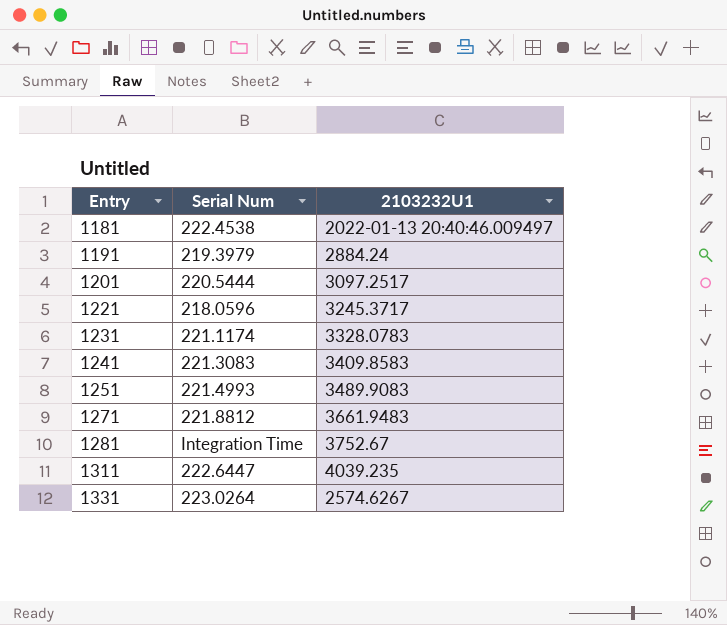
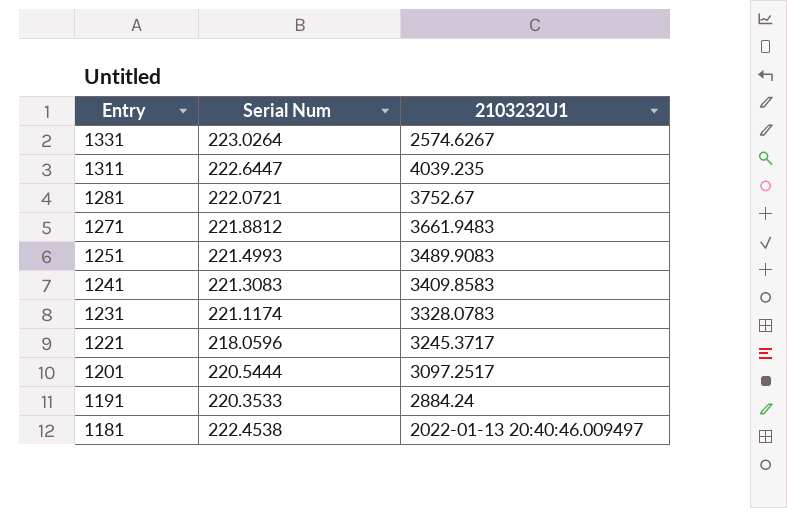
row order: Entry ascending -> Entry descending
1281 | Serial Num: Integration Time -> 222.0721
1191 | Serial Num: 219.3979 -> 220.3533

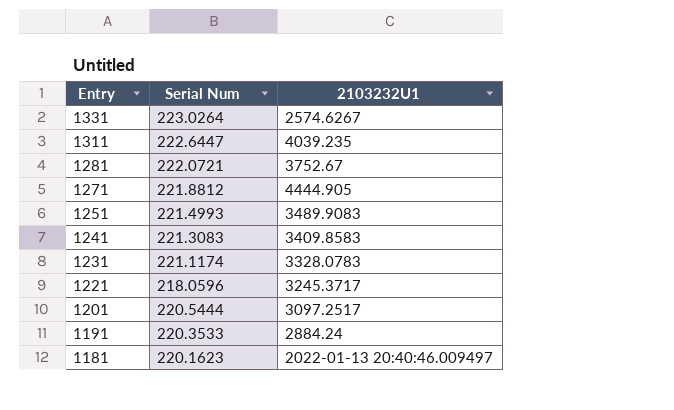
1271 | 2103232U1: 3661.9483 -> 4444.905
1181 | Serial Num: 222.4538 -> 220.1623

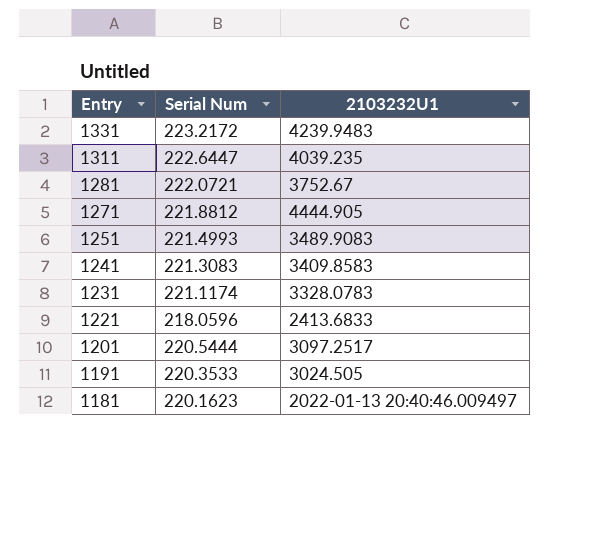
1331 | Serial Num: 223.0264 -> 223.2172
1331 | 2103232U1: 2574.6267 -> 4239.9483
1221 | 2103232U1: 3245.3717 -> 2413.6833
1191 | 2103232U1: 2884.24 -> 3024.505

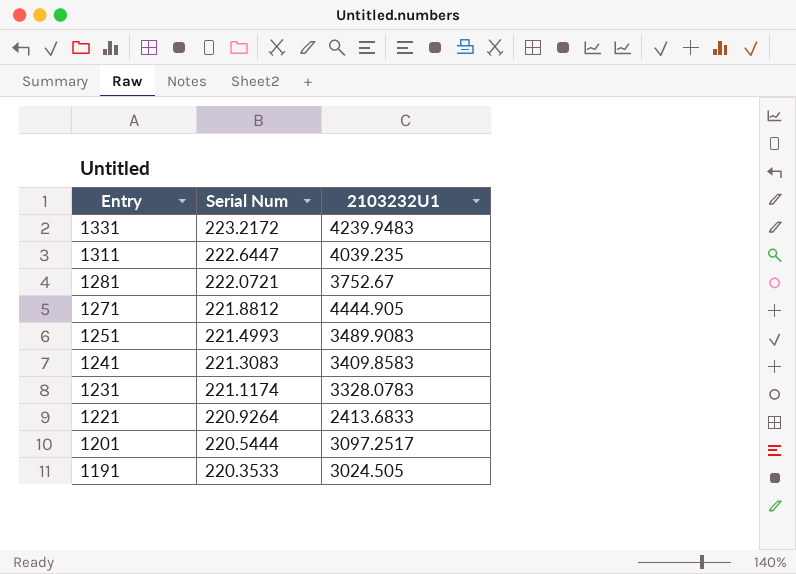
row 1181: 220.1623 | 2022-01-13 20:40:46.009497 -> none
1221 | Serial Num: 218.0596 -> 220.9264

